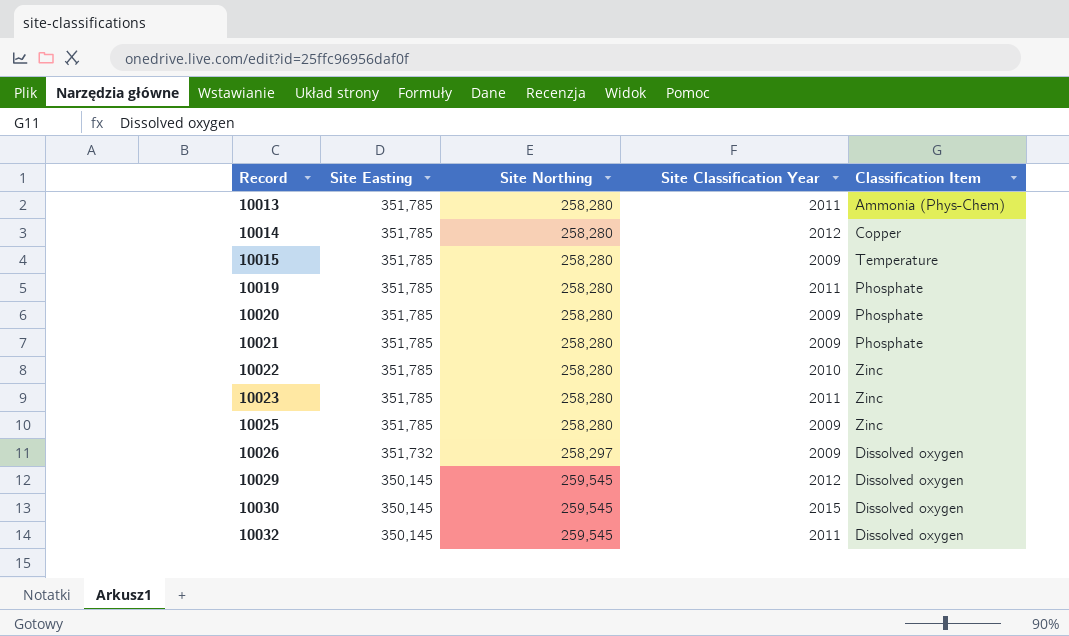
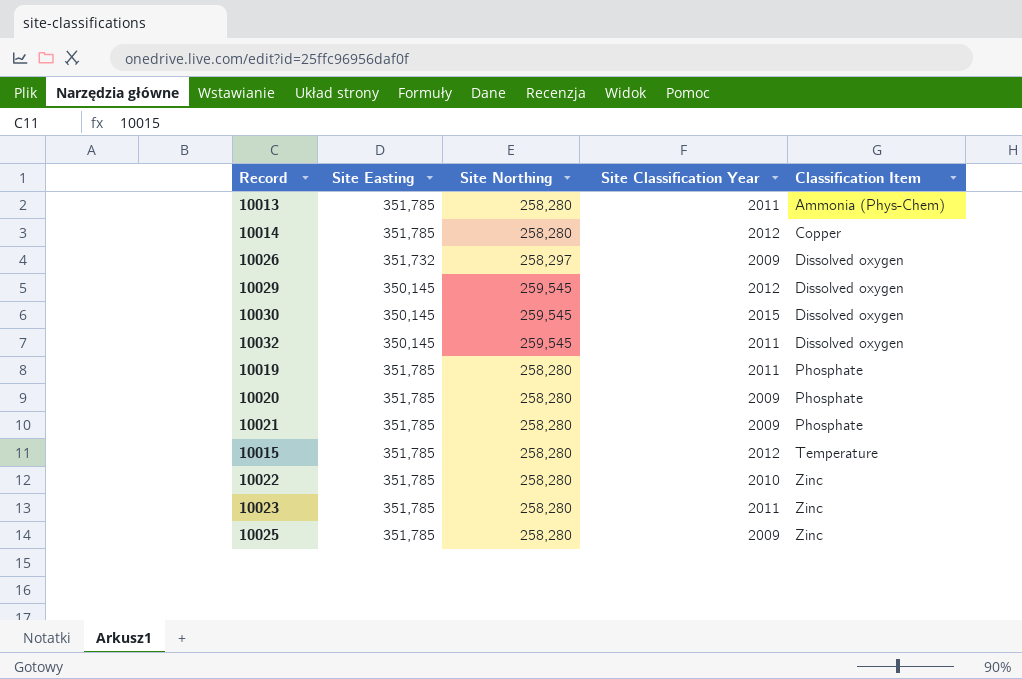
row order: Record ascending -> Classification Item ascending
10015 | Site Classification Year: 2009 -> 2012

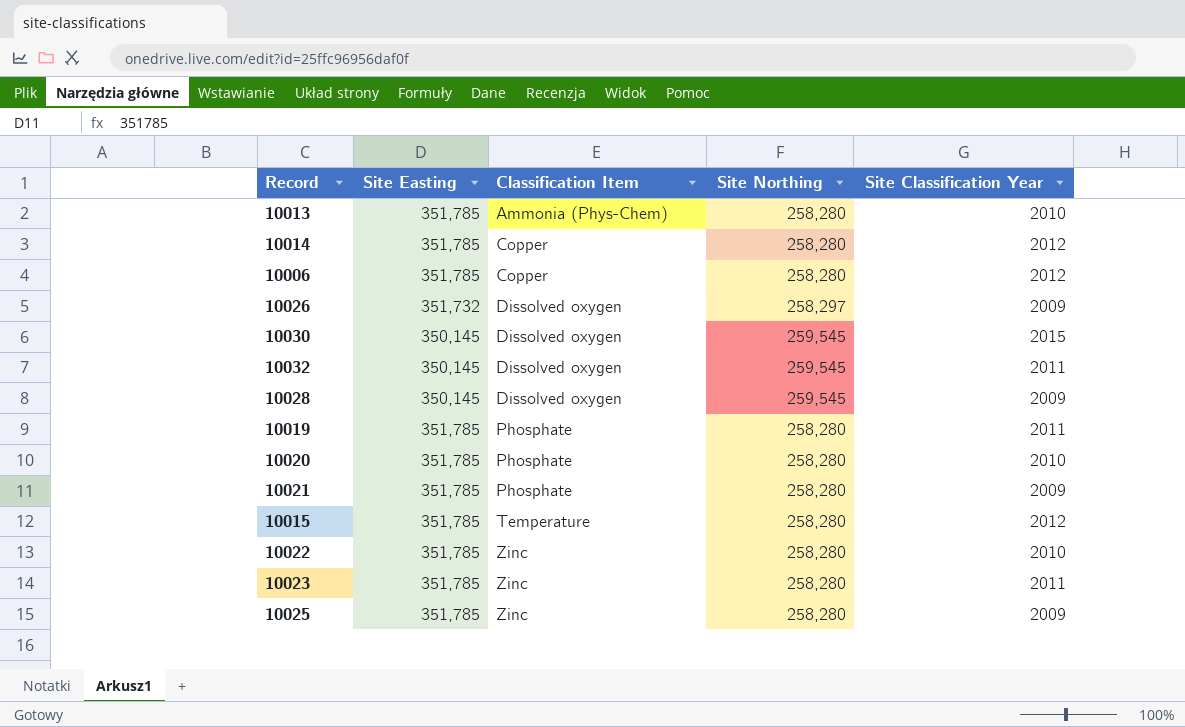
column Classification Item | position: 5 -> 3
row 10029: 350,145 | 259,545 | 2012 | Dissolved oxygen -> none
10013 | Site Classification Year: 2011 -> 2010
row 10006: none -> 351,785 | Copper | 258,280 | 2012
row 10028: none -> 350,145 | Dissolved oxygen | 259,545 | 2009
10020 | Site Classification Year: 2009 -> 2010

